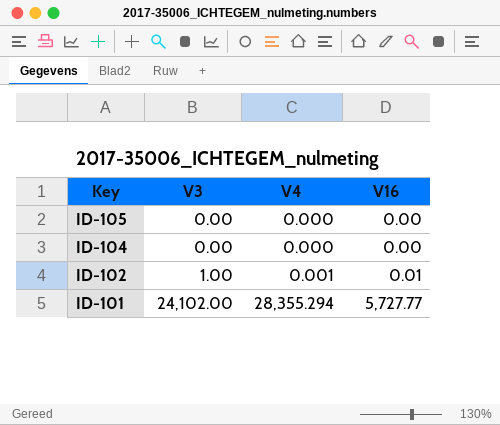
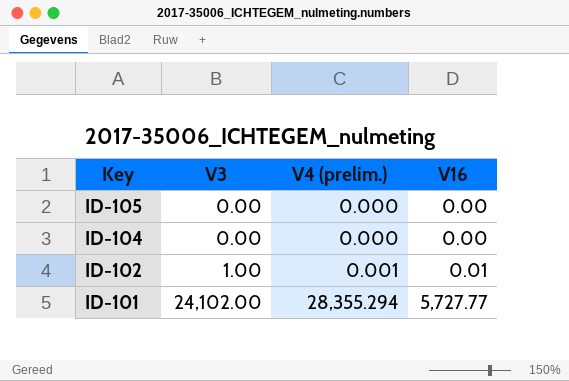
column name: V4 -> V4 (prelim.)

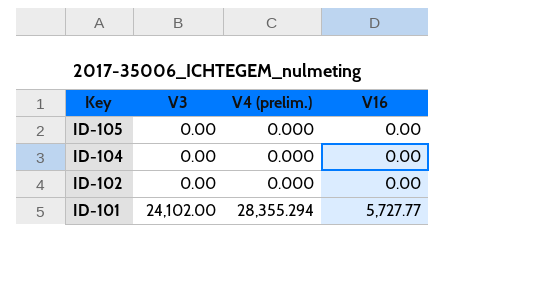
ID-102 | V3: 1.00 -> 0.00
ID-102 | V4 (prelim.): 0.001 -> 0.000
ID-102 | V16: 0.01 -> 0.00

